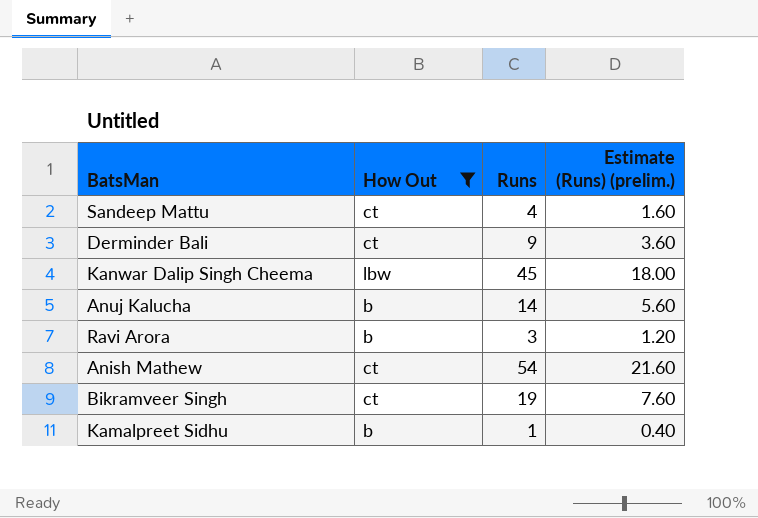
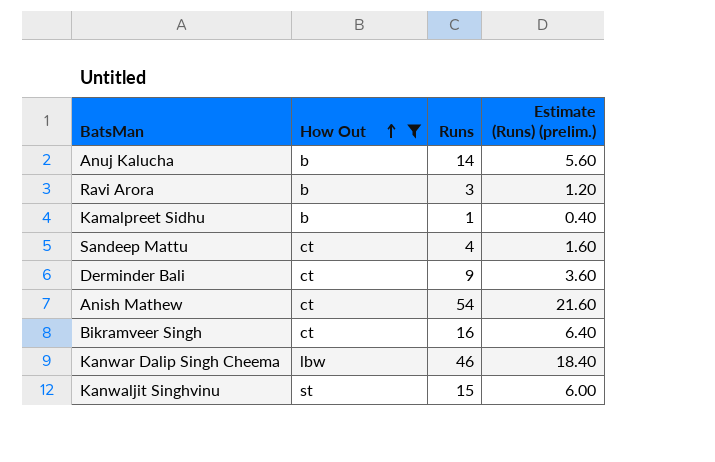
row order: none -> How Out ascending
Bikramveer Singh | Runs: 19 -> 16
Bikramveer Singh | Estimate (Runs) (prelim.): 7.60 -> 6.40
Kanwar Dalip Singh Cheema | Runs: 45 -> 46
Kanwar Dalip Singh Cheema | Estimate (Runs) (prelim.): 18.00 -> 18.40
row Kanwaljit Singhvinu: none -> st | 15 | 6.00

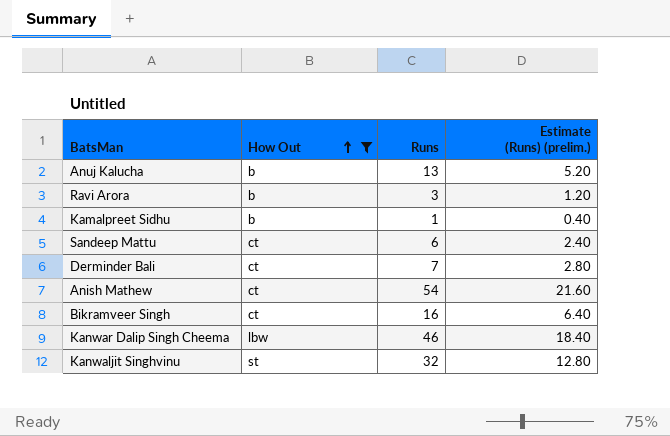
Anuj Kalucha | Runs: 14 -> 13
Anuj Kalucha | Estimate (Runs) (prelim.): 5.60 -> 5.20
Sandeep Mattu | Runs: 4 -> 6
Sandeep Mattu | Estimate (Runs) (prelim.): 1.60 -> 2.40
Derminder Bali | Runs: 9 -> 7
Derminder Bali | Estimate (Runs) (prelim.): 3.60 -> 2.80
Kanwaljit Singhvinu | Runs: 15 -> 32
Kanwaljit Singhvinu | Estimate (Runs) (prelim.): 6.00 -> 12.80

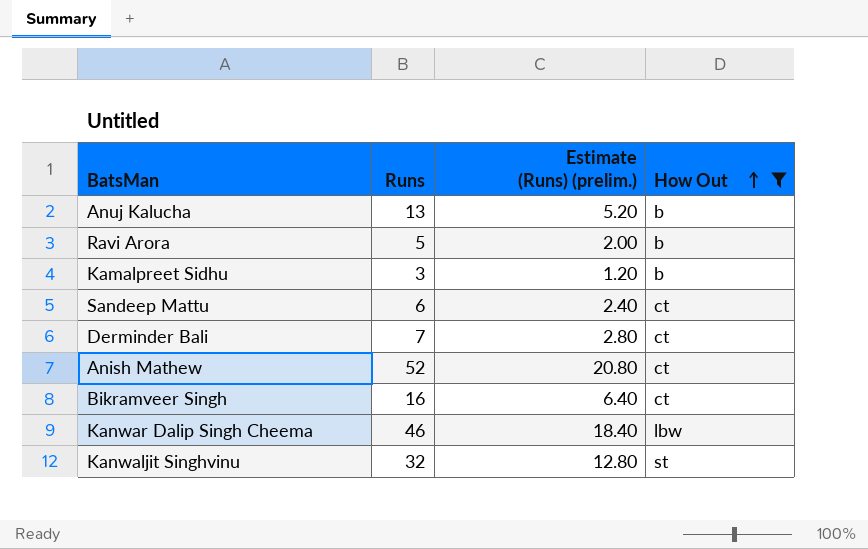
column How Out | position: 2 -> 4
Ravi Arora | Runs: 3 -> 5
Ravi Arora | Estimate (Runs) (prelim.): 1.20 -> 2.00
Kamalpreet Sidhu | Runs: 1 -> 3
Kamalpreet Sidhu | Estimate (Runs) (prelim.): 0.40 -> 1.20
Anish Mathew | Runs: 54 -> 52
Anish Mathew | Estimate (Runs) (prelim.): 21.60 -> 20.80

